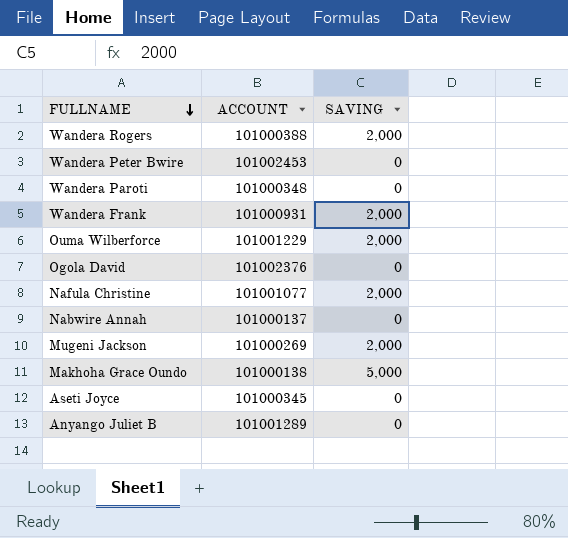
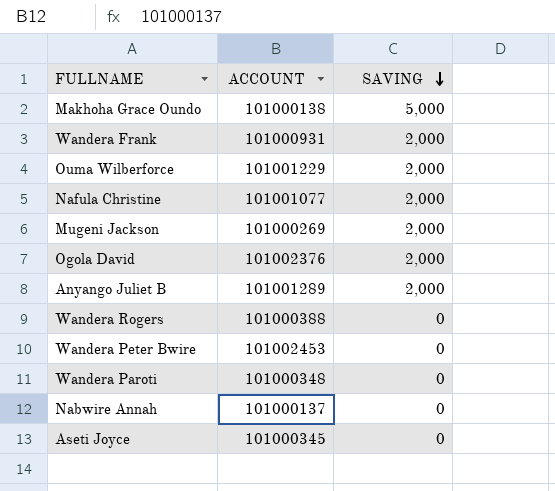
row order: FULLNAME descending -> SAVING descending
Ogola David | SAVING: 0 -> 2,000
Anyango Juliet B | SAVING: 0 -> 2,000
Wandera Rogers | SAVING: 2,000 -> 0

